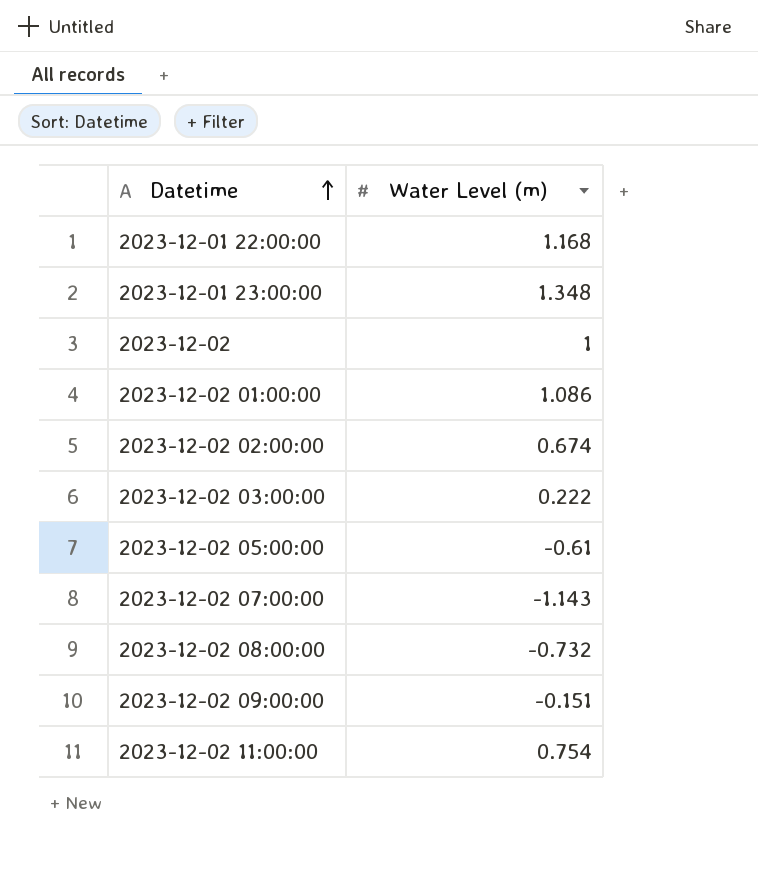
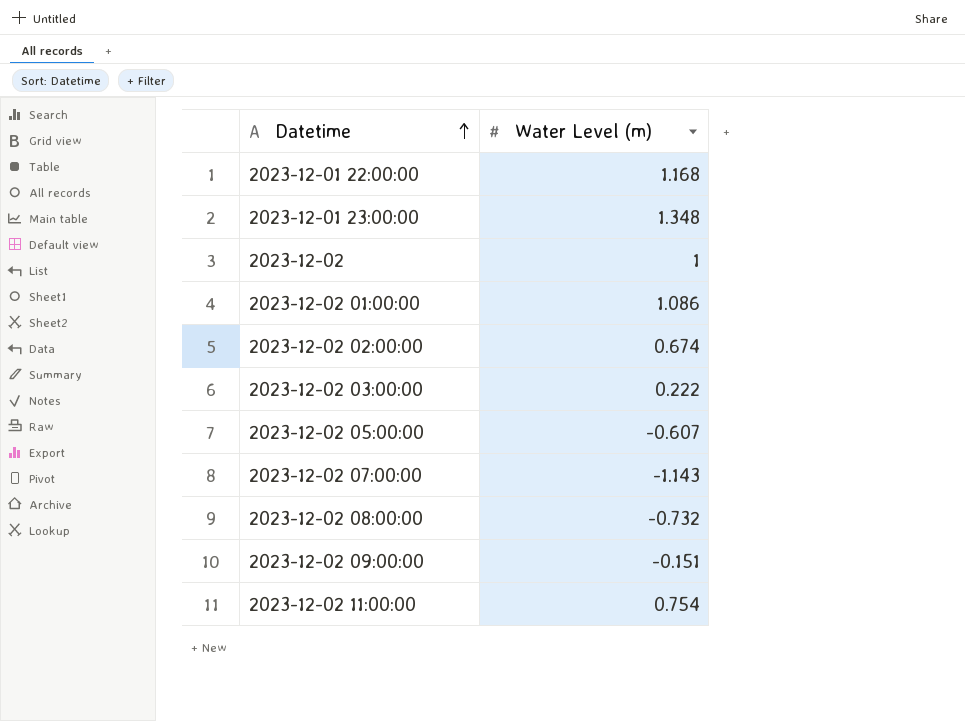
2023-12-02 05:00:00 | Water Level (m): -0.61 -> -0.607

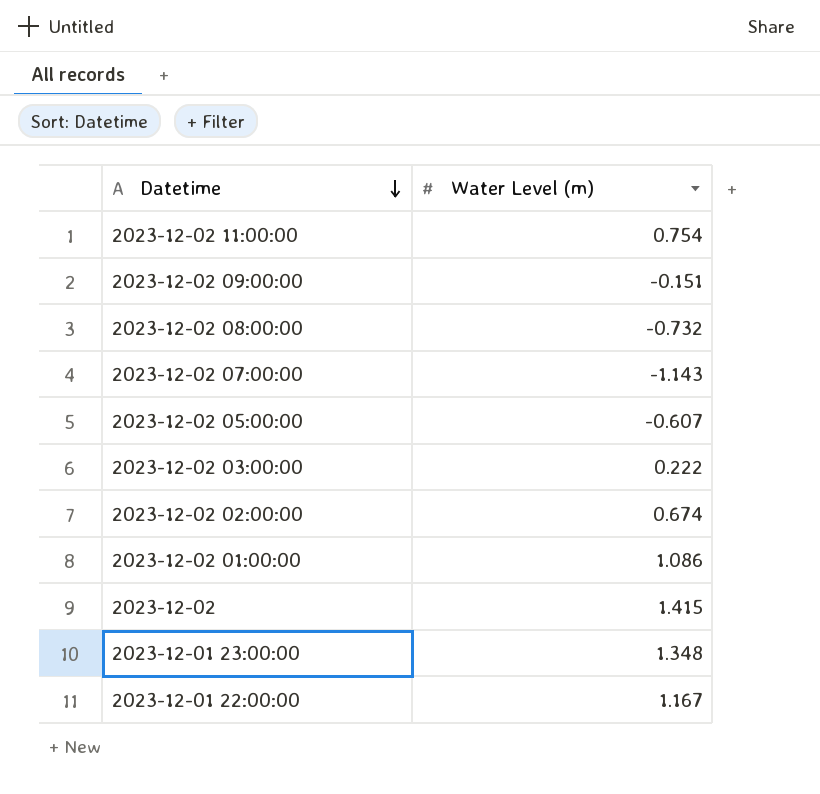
row order: Datetime ascending -> Datetime descending
2023-12-02 | Water Level (m): 1 -> 1.415
2023-12-01 22:00:00 | Water Level (m): 1.168 -> 1.167

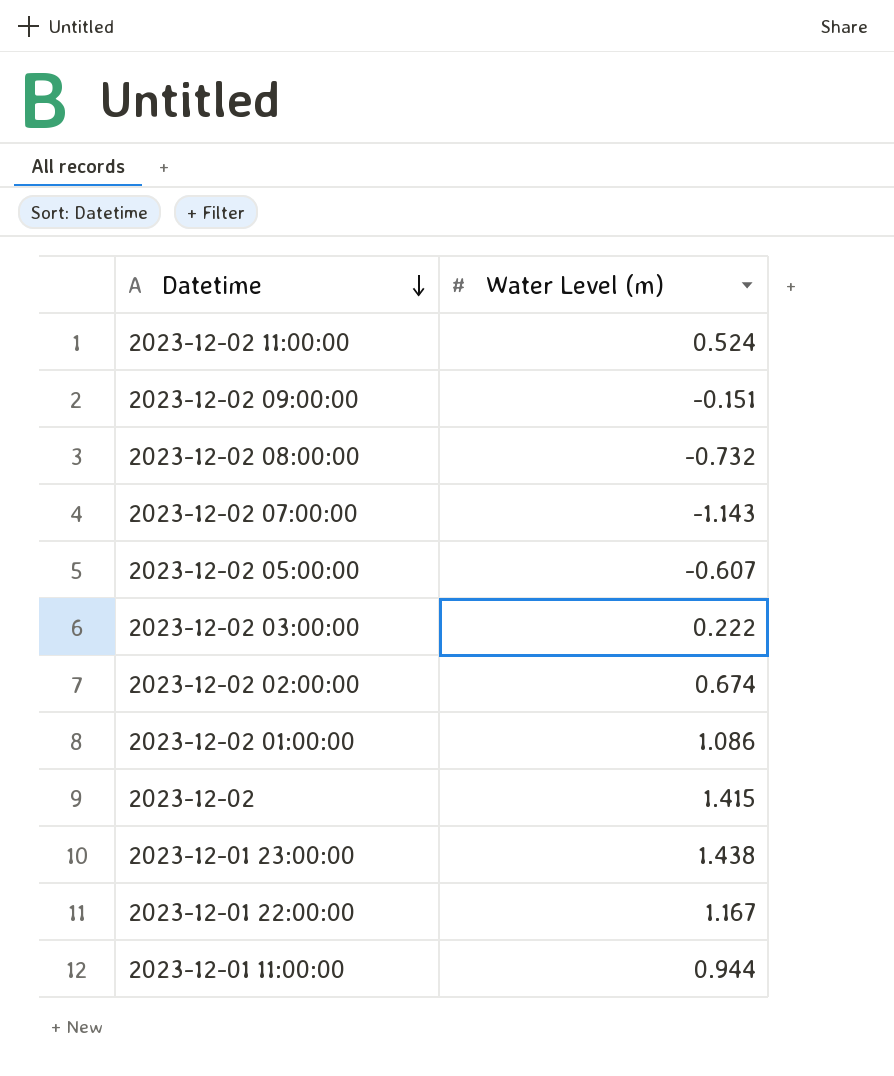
2023-12-02 11:00:00 | Water Level (m): 0.754 -> 0.524
2023-12-01 23:00:00 | Water Level (m): 1.348 -> 1.438
row 2023-12-01 11:00:00: none -> 0.944

